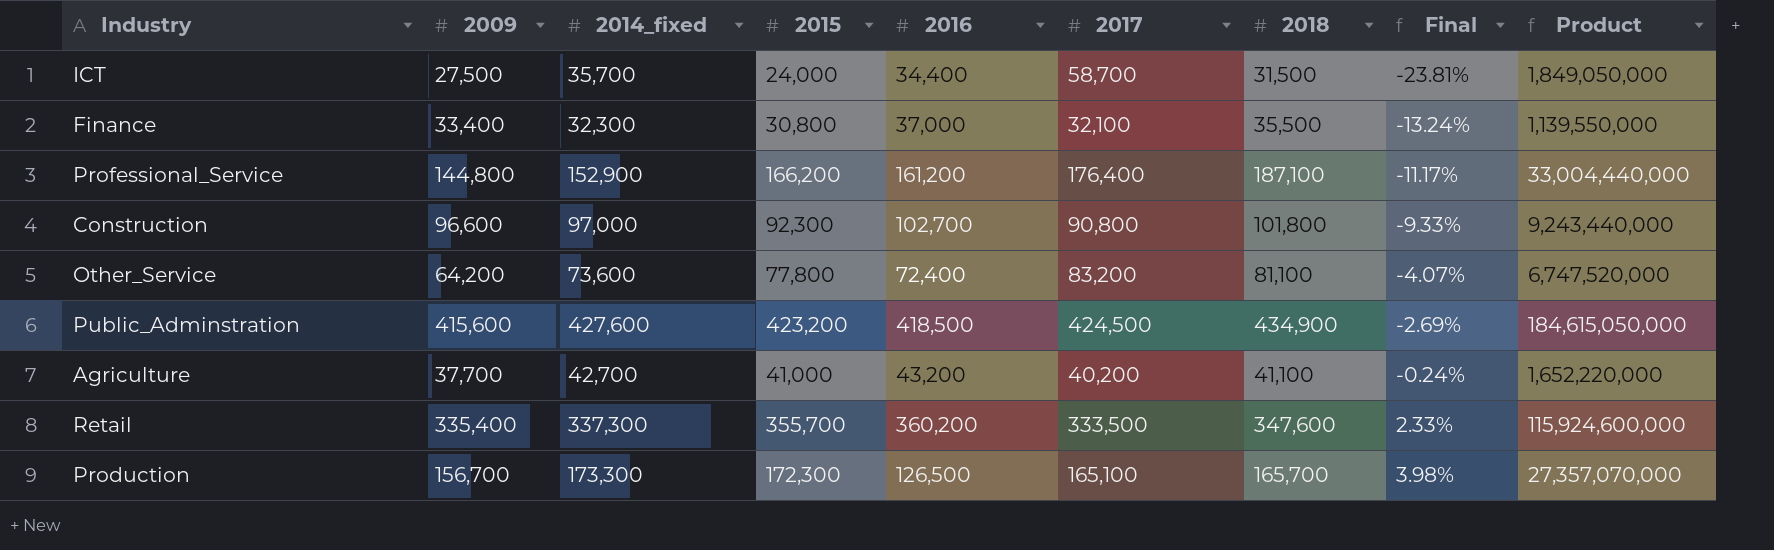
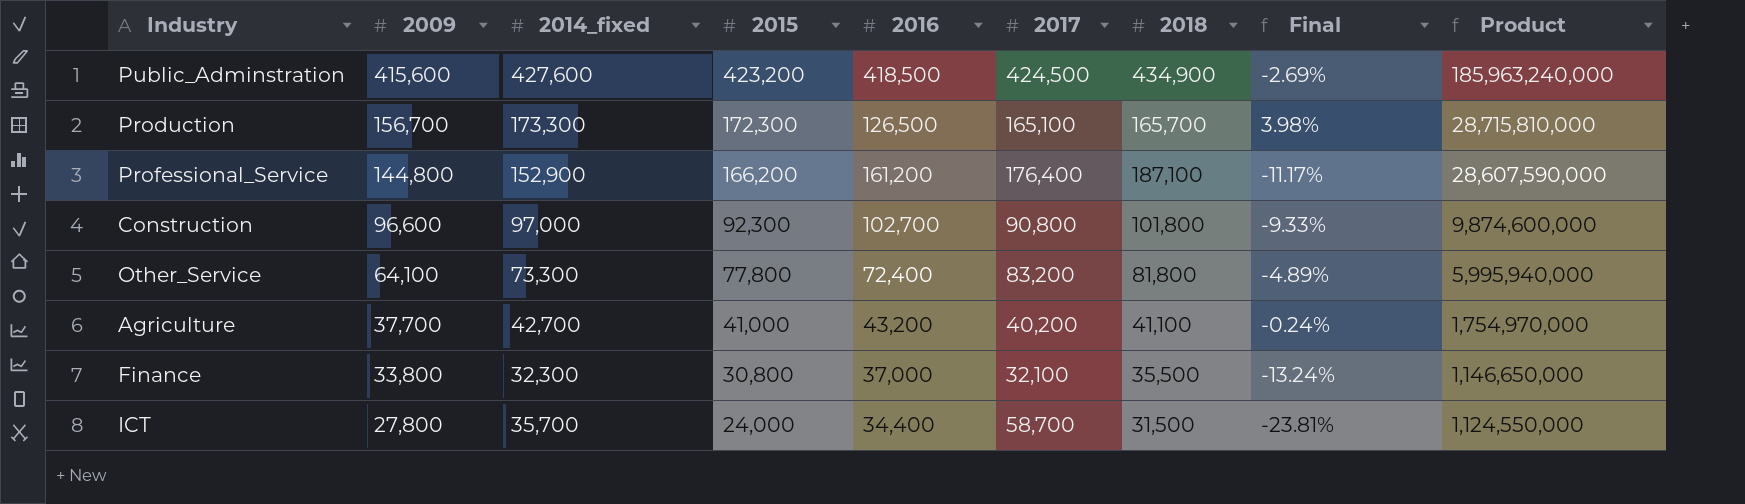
row order: Final ascending -> 2009 descending
column Product | formula: [2017] * [2018] -> [2014_fixed] * [2018]
row Retail: 335,400 | 337,300 | 355,700 | 360,200 | 333,500 | 347,600 | 2.33% | 115,924,600,000 -> none
Other_Service | 2009: 64,200 -> 64,100
Other_Service | 2014_fixed: 73,600 -> 73,300
Other_Service | 2018: 81,100 -> 81,800
Other_Service | Final: -4.07% -> -4.89%
Finance | 2009: 33,400 -> 33,800
ICT | 2009: 27,500 -> 27,800

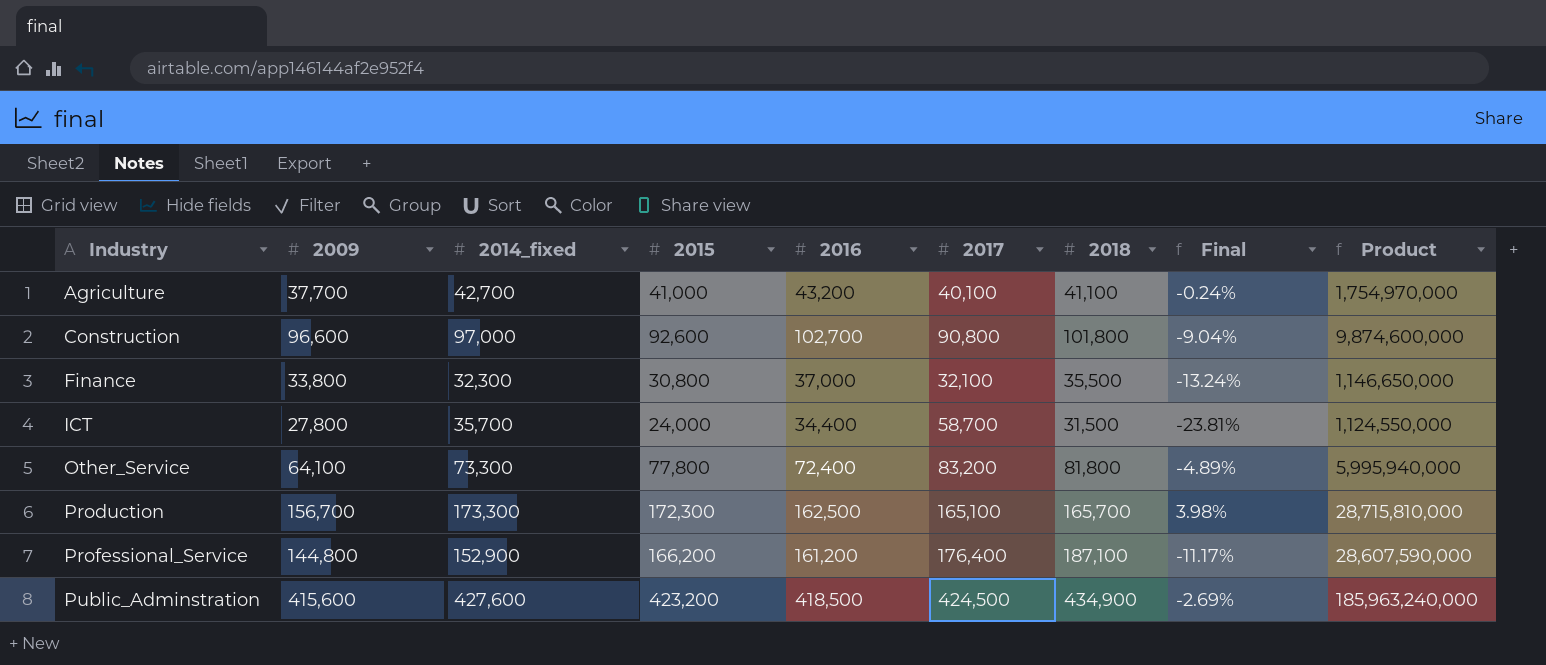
row order: 2009 descending -> Industry ascending
Agriculture | 2017: 40,200 -> 40,100
Construction | 2015: 92,300 -> 92,600
Construction | Final: -9.33% -> -9.04%
Production | 2016: 126,500 -> 162,500

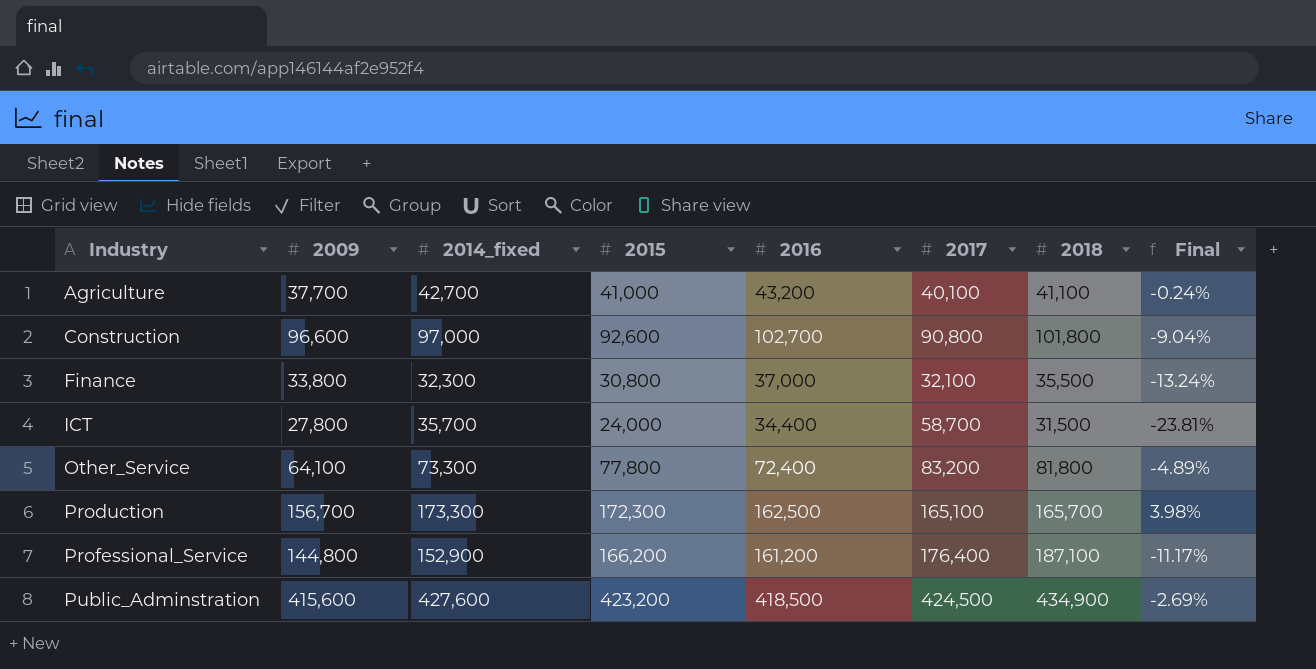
column Product | formula: [2014_fixed] * [2018] -> none

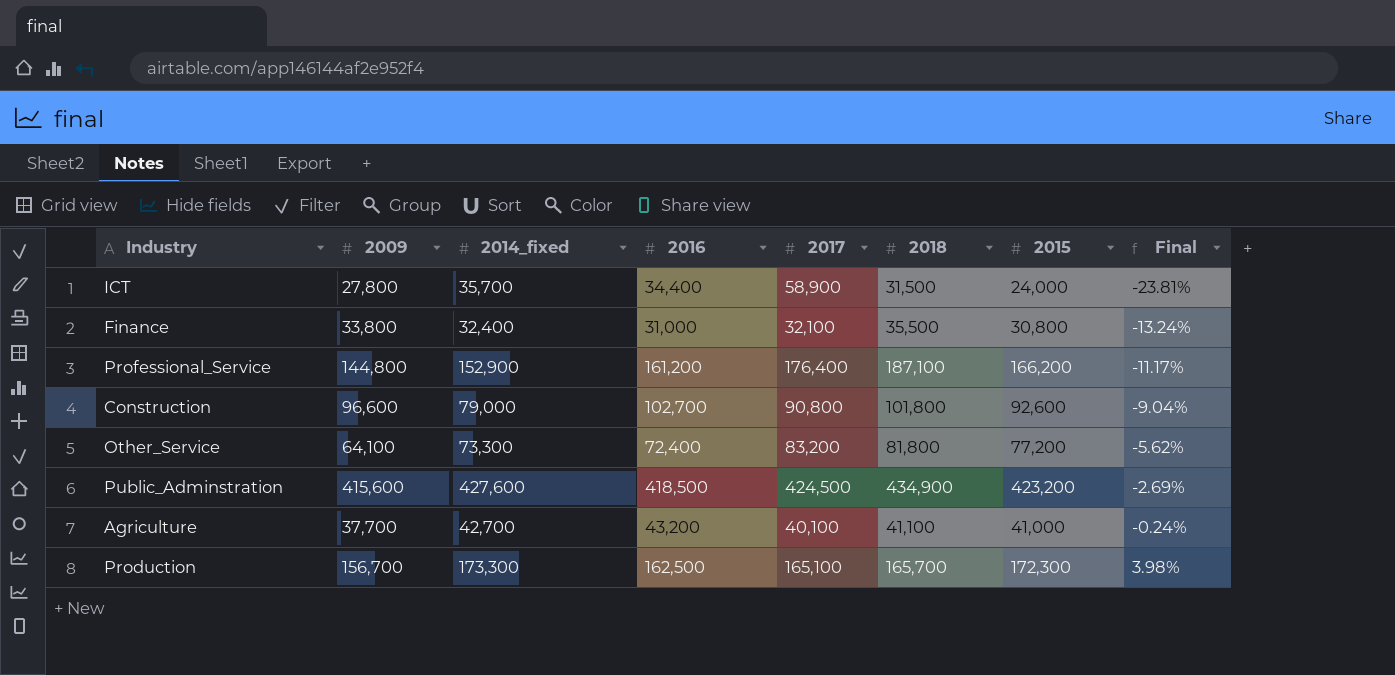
row order: Industry ascending -> Final ascending
column 2015 | position: 4 -> 7
ICT | 2017: 58,700 -> 58,900
Finance | 2014_fixed: 32,300 -> 32,400
Finance | 2016: 37,000 -> 31,000
Construction | 2014_fixed: 97,000 -> 79,000
Other_Service | 2015: 77,800 -> 77,200
Other_Service | Final: -4.89% -> -5.62%

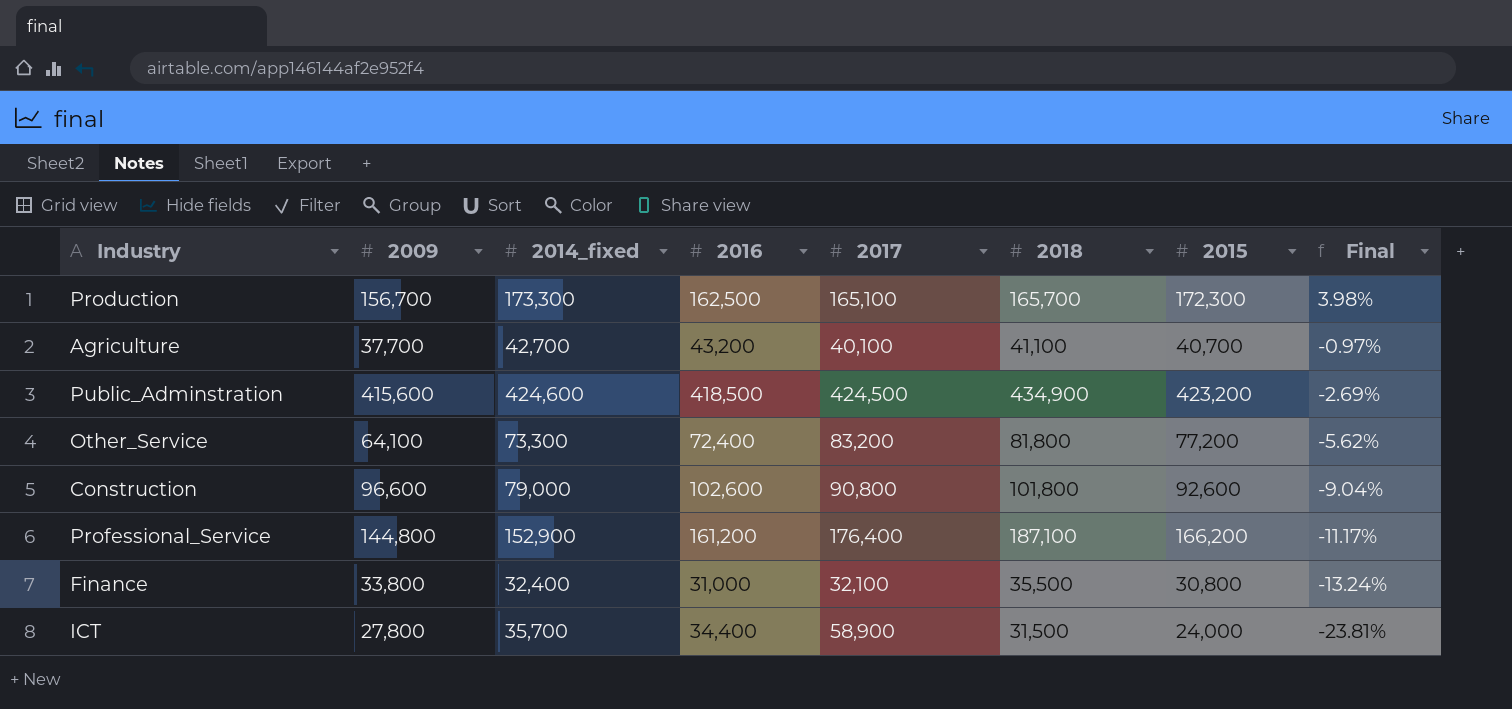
row order: Final ascending -> Final descending
Agriculture | 2015: 41,000 -> 40,700
Agriculture | Final: -0.24% -> -0.97%
Public_Adminstration | 2014_fixed: 427,600 -> 424,600
Construction | 2016: 102,700 -> 102,600

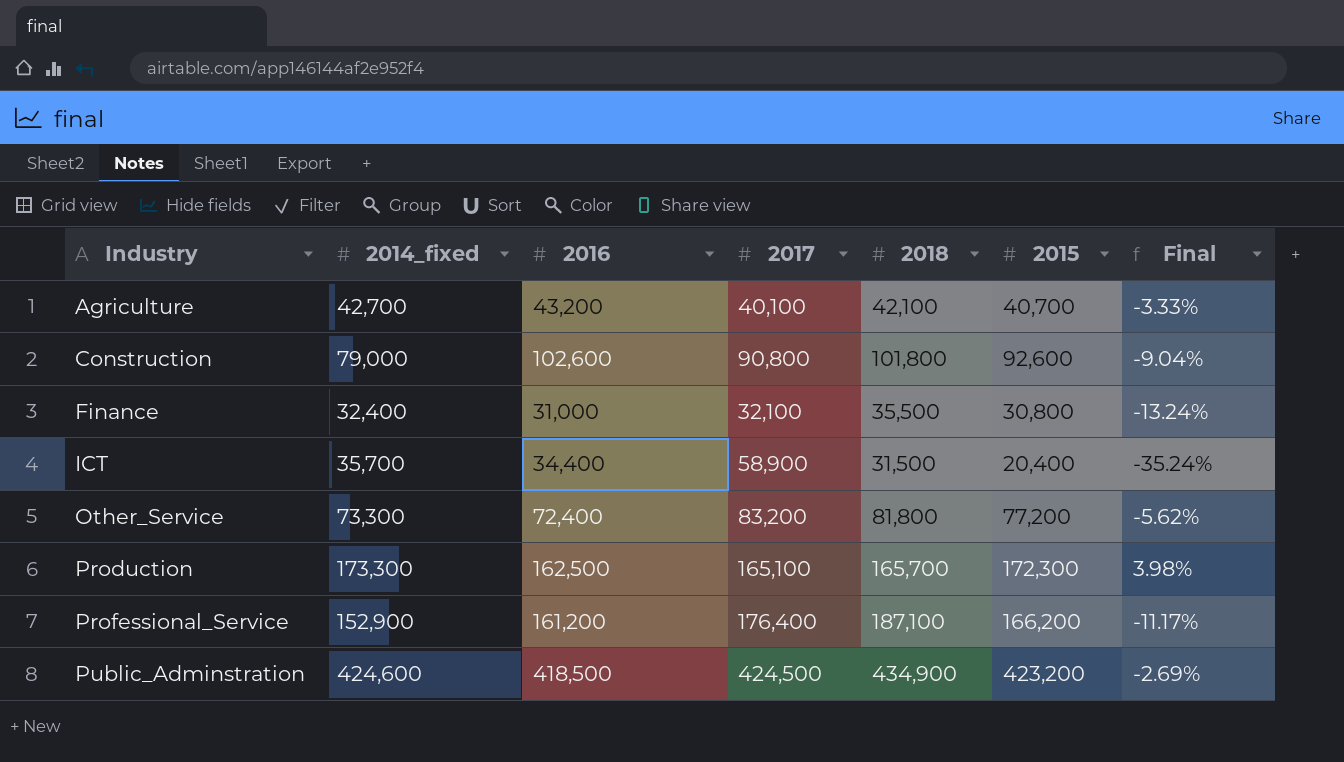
row order: Final descending -> Industry ascending
column 2009 | position: 2 -> none
Agriculture | 2018: 41,100 -> 42,100
Agriculture | Final: -0.97% -> -3.33%
ICT | 2015: 24,000 -> 20,400
ICT | Final: -23.81% -> -35.24%

